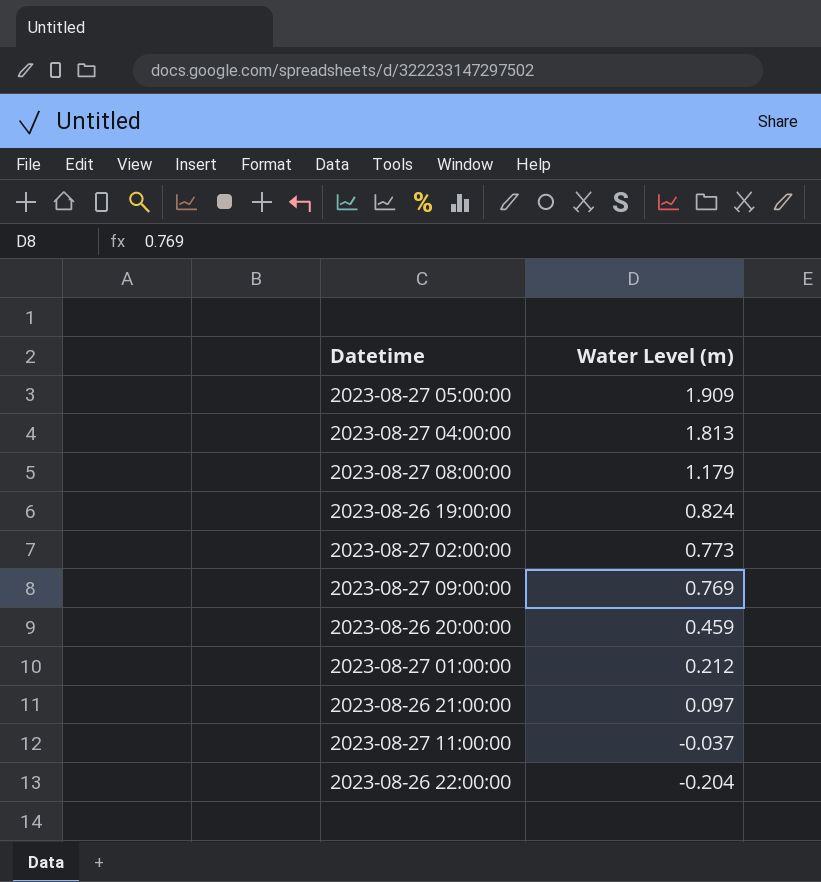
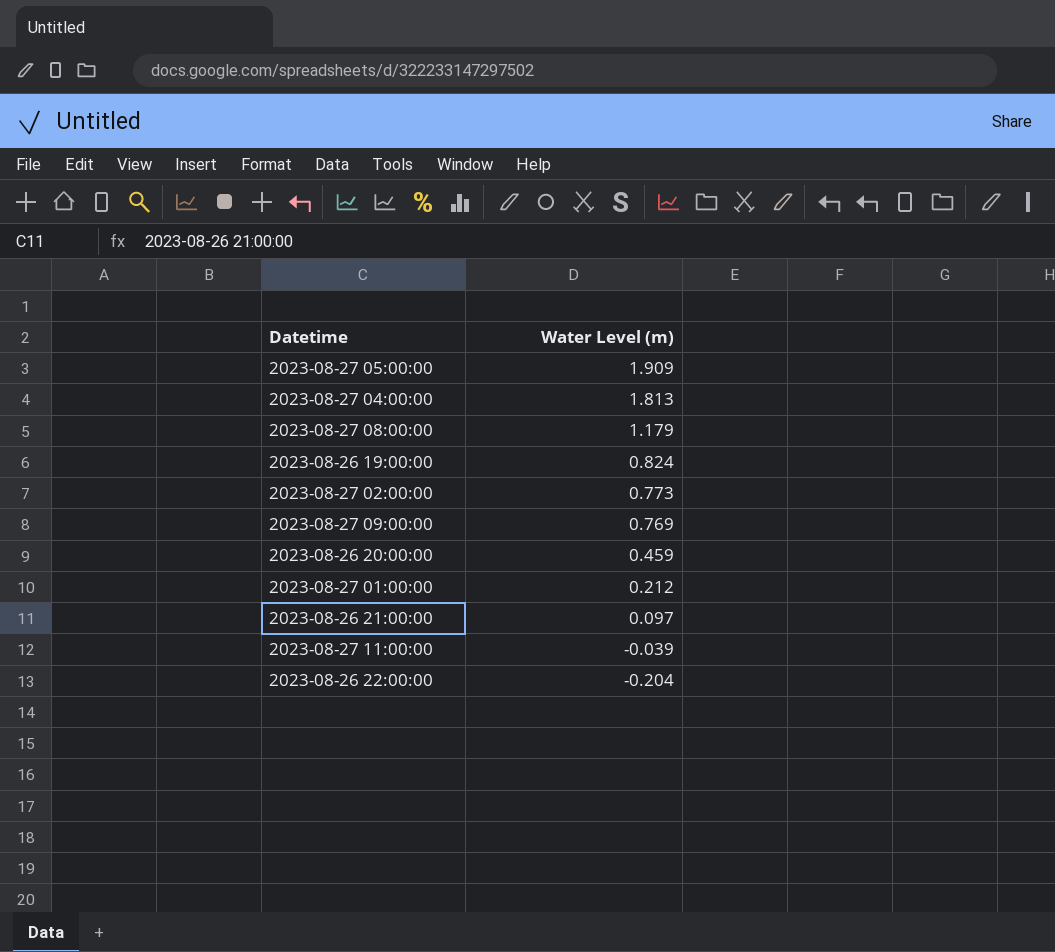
2023-08-27 11:00:00 | Water Level (m): -0.037 -> -0.039

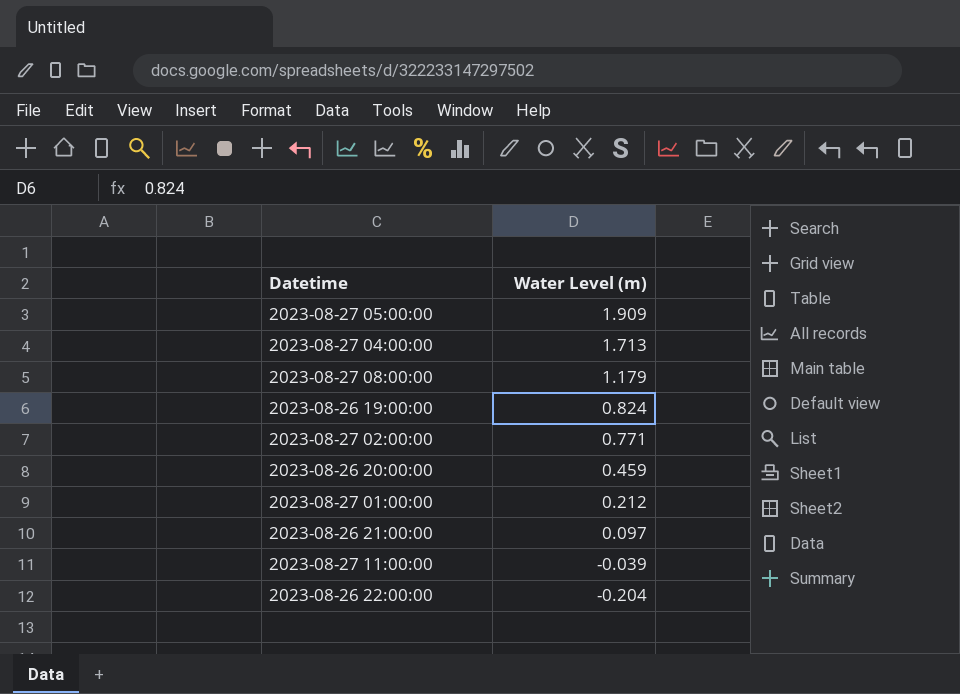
row 2023-08-27 09:00:00: 0.769 -> none
2023-08-27 04:00:00 | Water Level (m): 1.813 -> 1.713
2023-08-27 02:00:00 | Water Level (m): 0.773 -> 0.771

